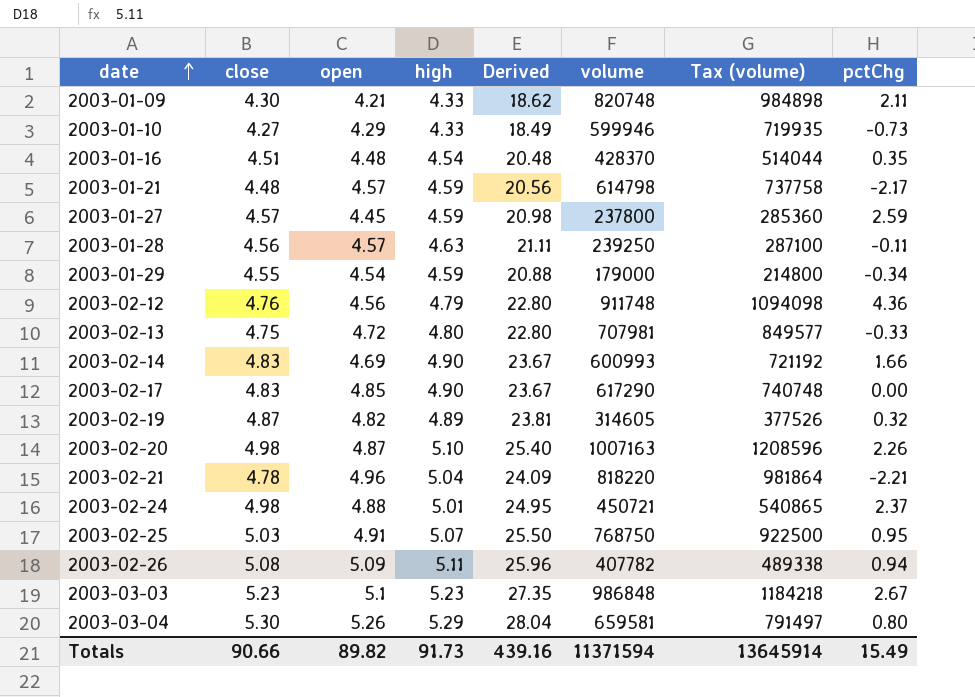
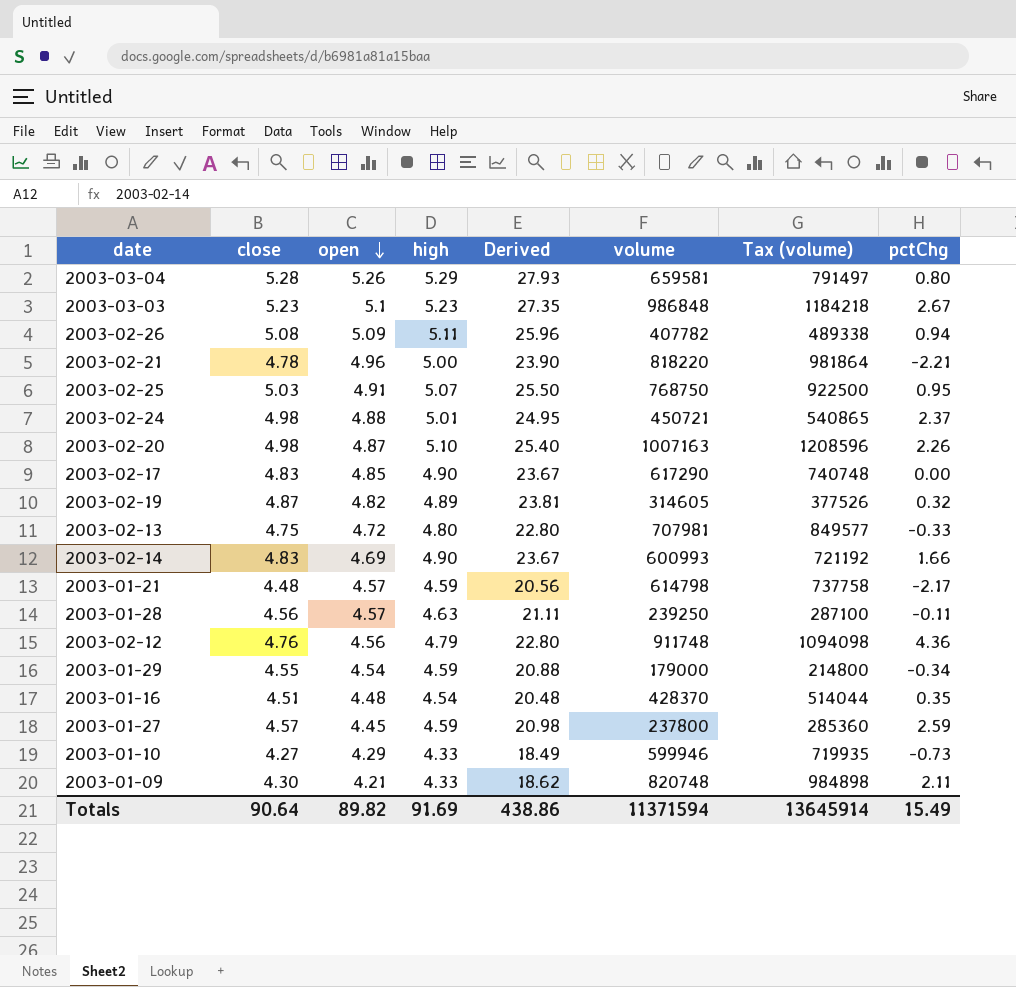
row order: date ascending -> open descending
2003-03-04 | close: 5.30 -> 5.28
2003-03-04 | Derived: 28.04 -> 27.93
2003-02-21 | high: 5.04 -> 5.00
2003-02-21 | Derived: 24.09 -> 23.90
Totals | close: 90.66 -> 90.64
Totals | high: 91.73 -> 91.69
Totals | Derived: 439.16 -> 438.86

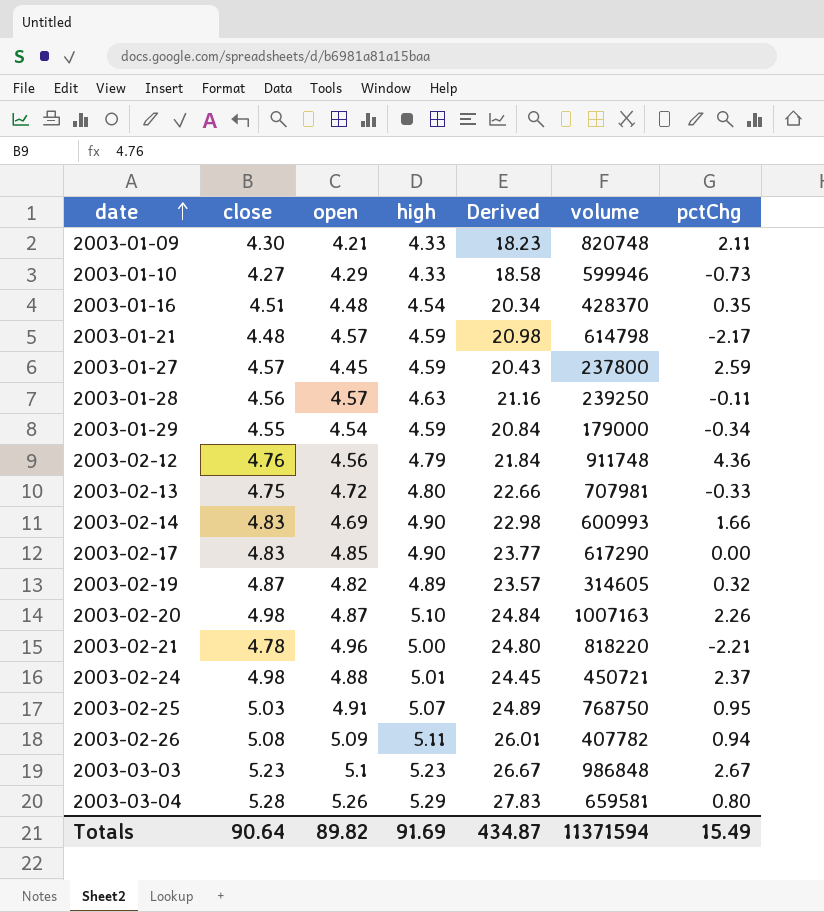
row order: open descending -> date ascending
column Tax (volume) | formula: [volume] * 1.2 -> none
column Derived | formula: [close] * [high] -> [open] * [high]
Totals | Derived: 438.86 -> 434.87

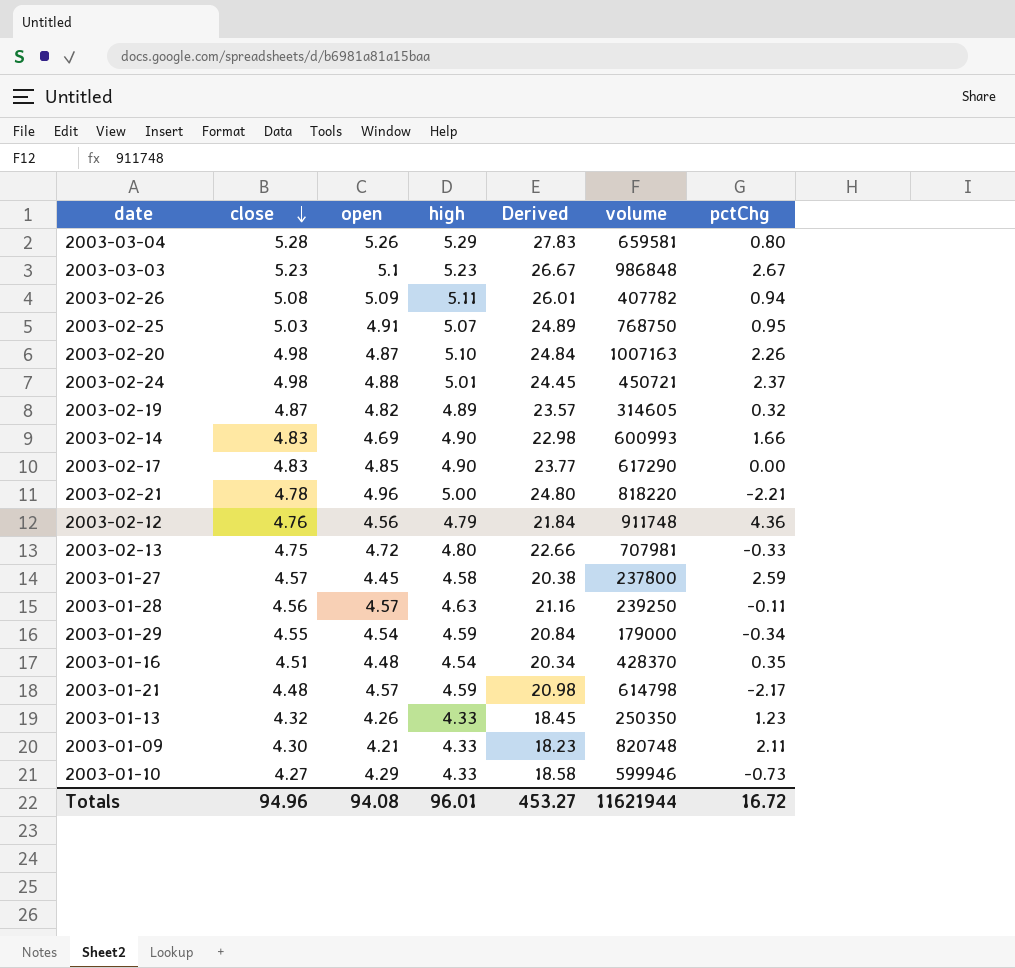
row order: date ascending -> close descending
2003-01-27 | high: 4.59 -> 4.58
2003-01-27 | Derived: 20.43 -> 20.38
row 2003-01-13: none -> 4.32 | 4.26 | 4.33 | 18.45 | 250350 | 1.23
Totals | close: 90.64 -> 94.96
Totals | open: 89.82 -> 94.08
Totals | high: 91.69 -> 96.01
Totals | Derived: 434.87 -> 453.27
Totals | volume: 11371594 -> 11621944
Totals | pctChg: 15.49 -> 16.72

